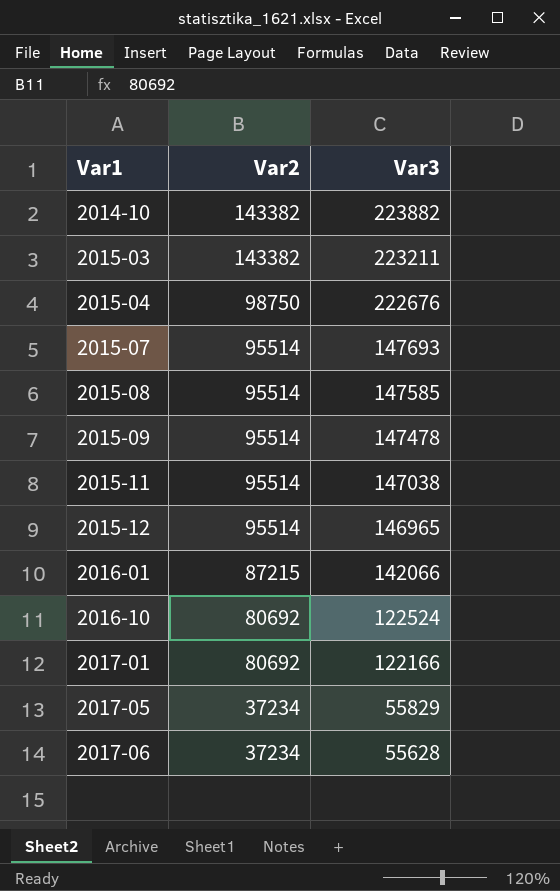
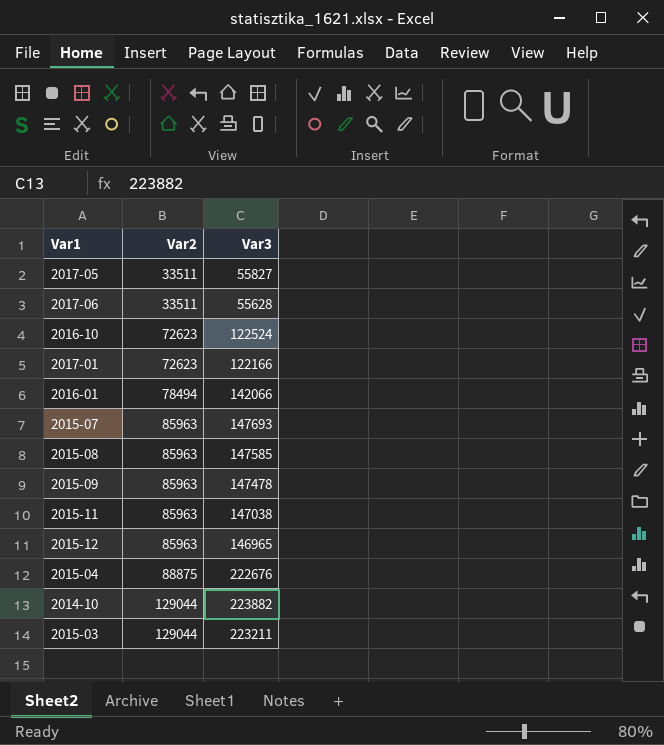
row order: Var1 ascending -> Var2 ascending
2017-05 | Var2: 37234 -> 33511
2017-05 | Var3: 55829 -> 55827
2017-06 | Var2: 37234 -> 33511
2016-10 | Var2: 80692 -> 72623
2017-01 | Var2: 80692 -> 72623
2016-01 | Var2: 87215 -> 78494
2015-07 | Var2: 95514 -> 85963
2015-08 | Var2: 95514 -> 85963
2015-09 | Var2: 95514 -> 85963
2015-11 | Var2: 95514 -> 85963
2015-12 | Var2: 95514 -> 85963
2015-04 | Var2: 98750 -> 88875
2014-10 | Var2: 143382 -> 129044
2015-03 | Var2: 143382 -> 129044

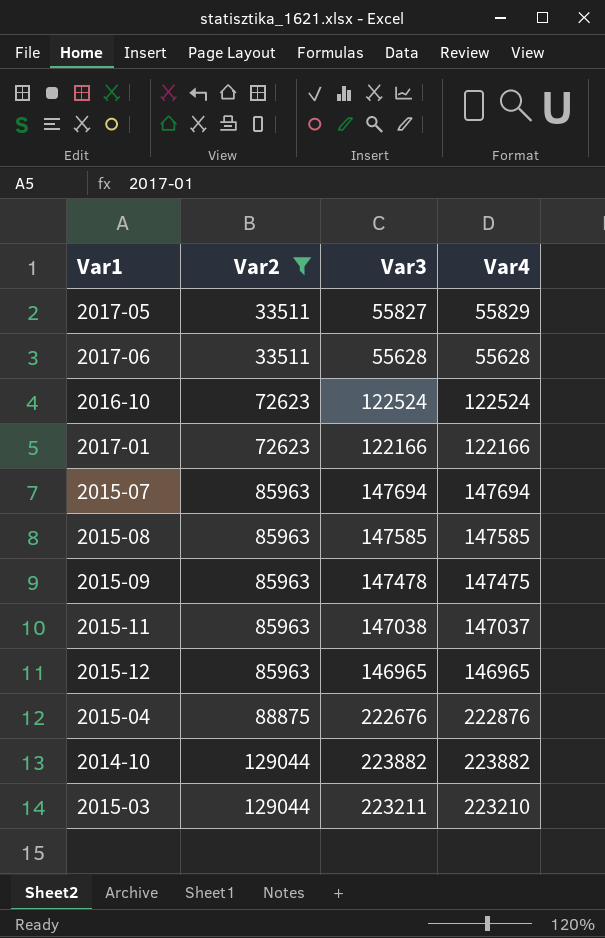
filter: none -> Var2 != 78494
column Var4 | position: none -> 4
2015-07 | Var3: 147693 -> 147694

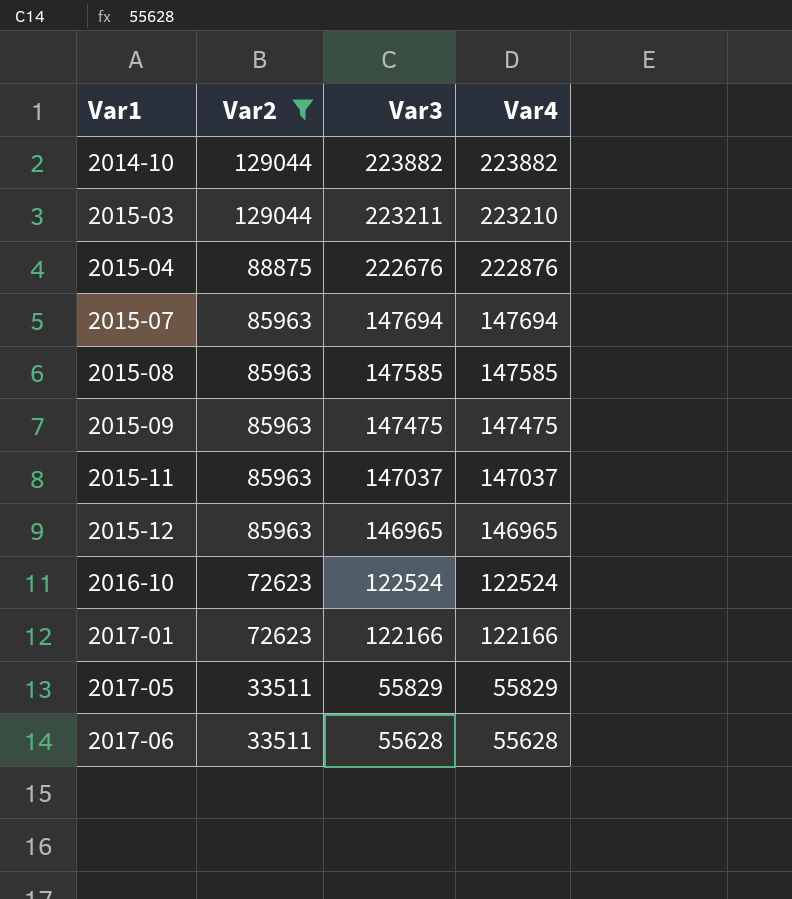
row order: Var2 ascending -> Var1 ascending
2015-09 | Var3: 147478 -> 147475
2015-11 | Var3: 147038 -> 147037
2017-05 | Var3: 55827 -> 55829

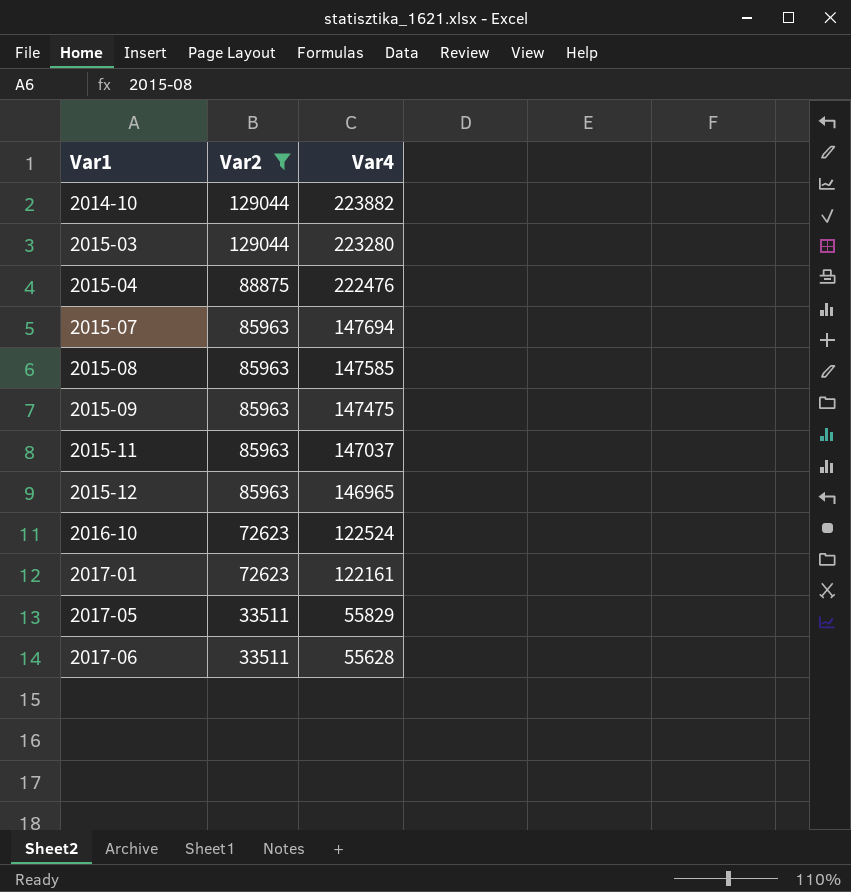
column Var3 | position: 3 -> none
2015-03 | Var4: 223210 -> 223280
2015-04 | Var4: 222876 -> 222476
2017-01 | Var4: 122166 -> 122161

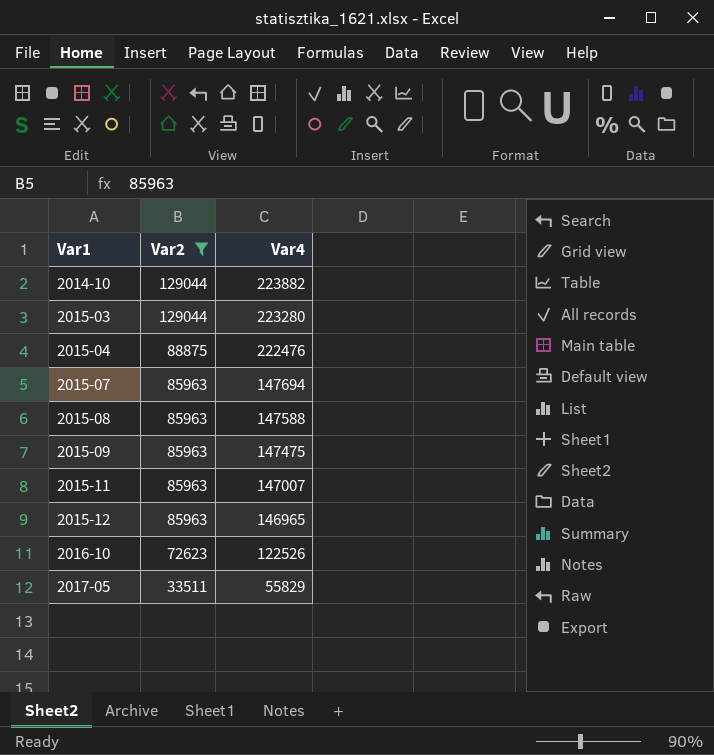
row 2017-01: 72623 | 122161 -> none
row 2017-06: 33511 | 55628 -> none
2015-08 | Var4: 147585 -> 147588
2015-11 | Var4: 147037 -> 147007
2016-10 | Var4: 122524 -> 122526

